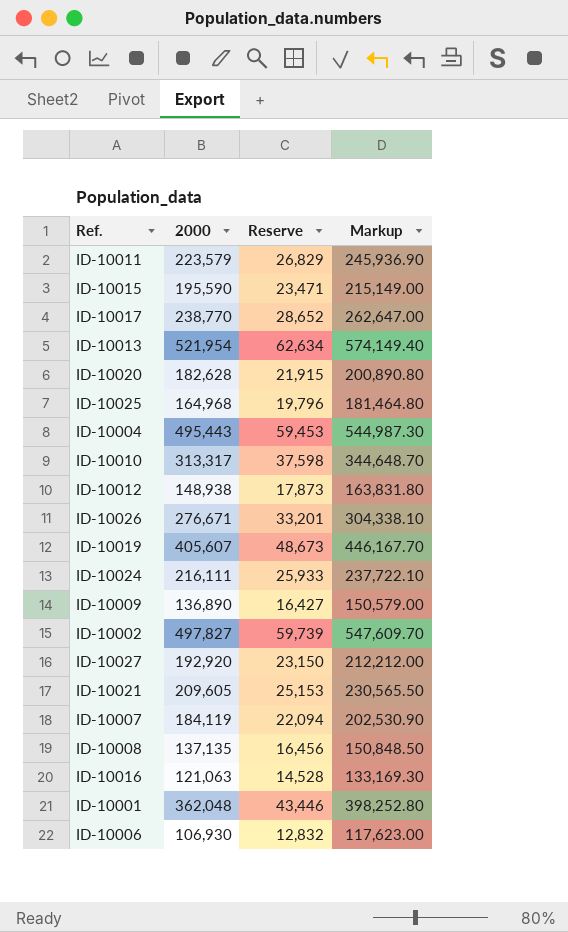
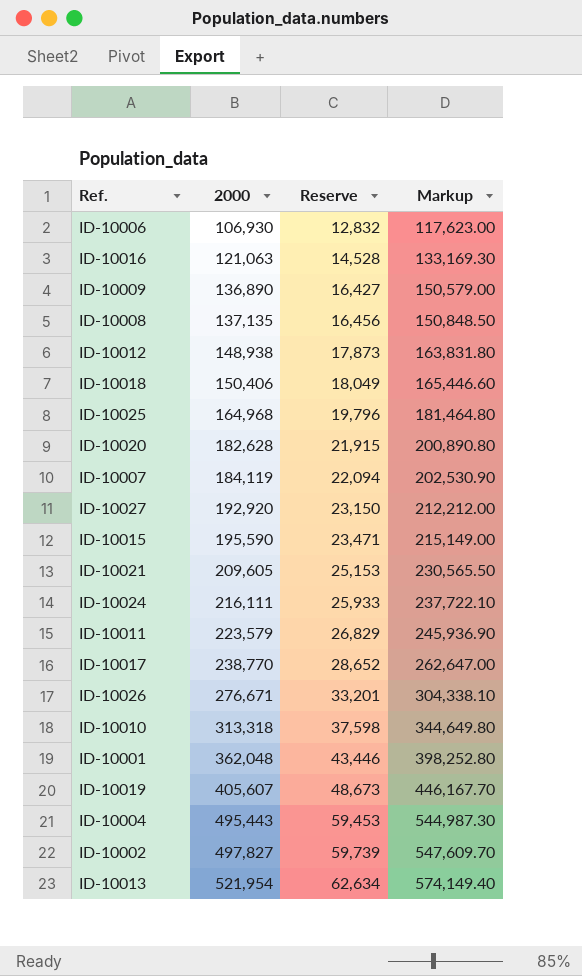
row order: none -> 2000 ascending
row ID-10018: none -> 150,406 | 18,049 | 165,446.60
ID-10010 | 2000: 313,317 -> 313,318
ID-10010 | Markup: 344,648.70 -> 344,649.80

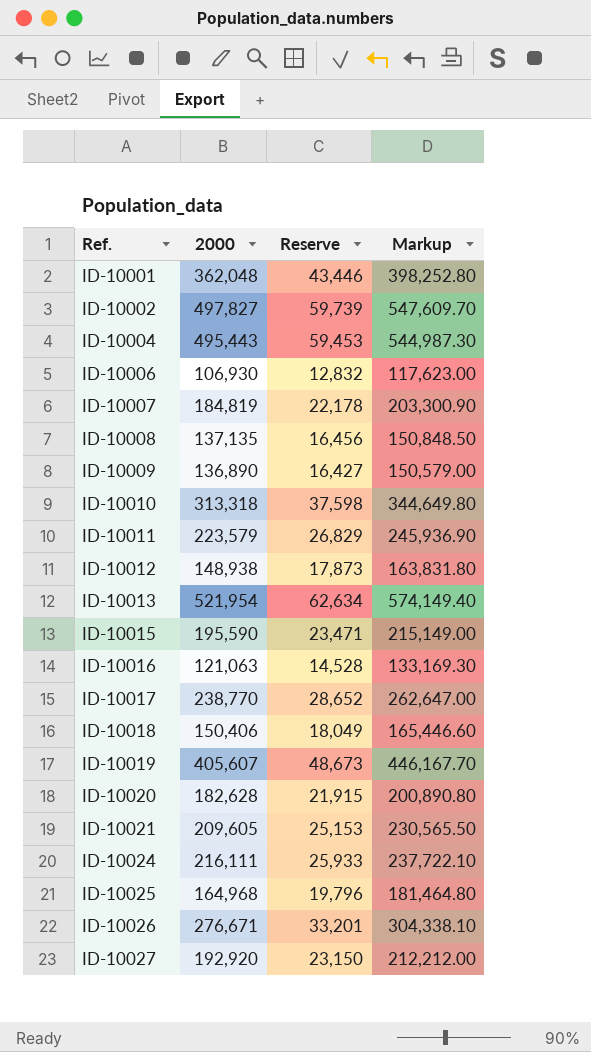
row order: 2000 ascending -> Ref. ascending
ID-10007 | 2000: 184,119 -> 184,819
ID-10007 | Reserve: 22,094 -> 22,178
ID-10007 | Markup: 202,530.90 -> 203,300.90

